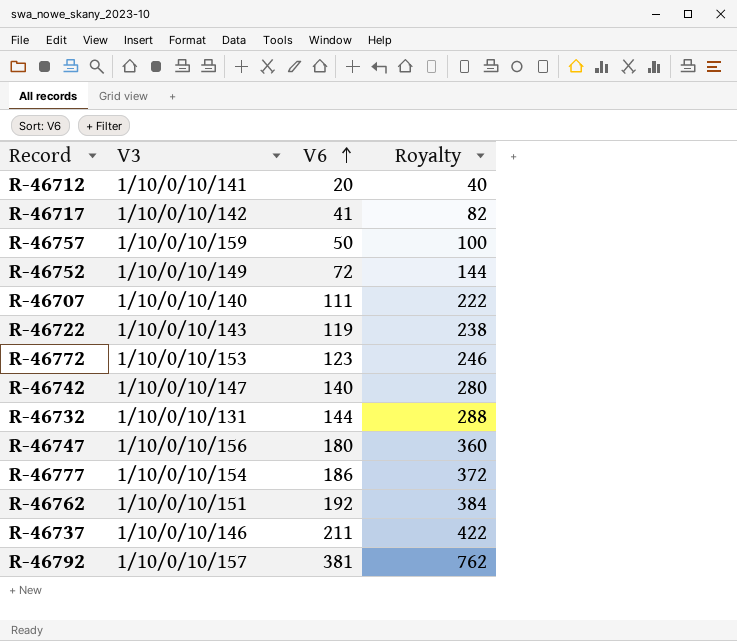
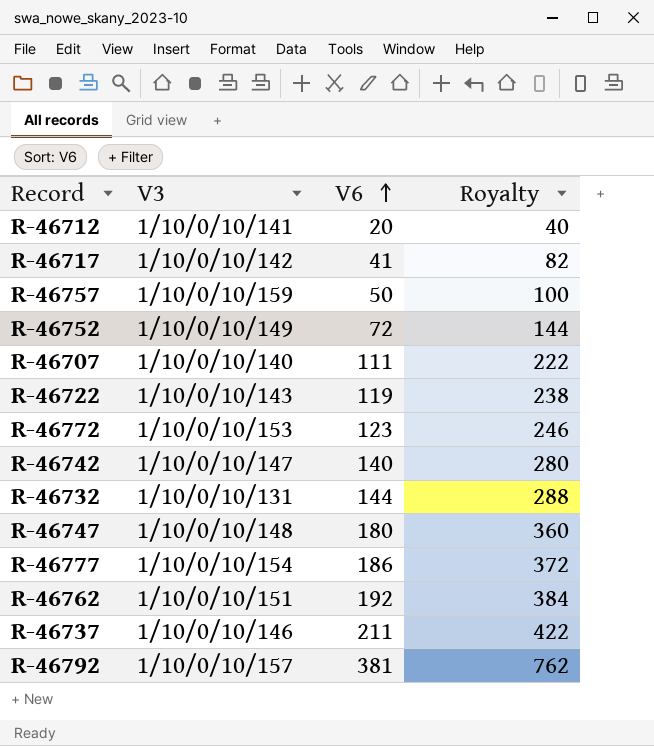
R-46747 | V3: 1/10/0/10/156 -> 1/10/0/10/148

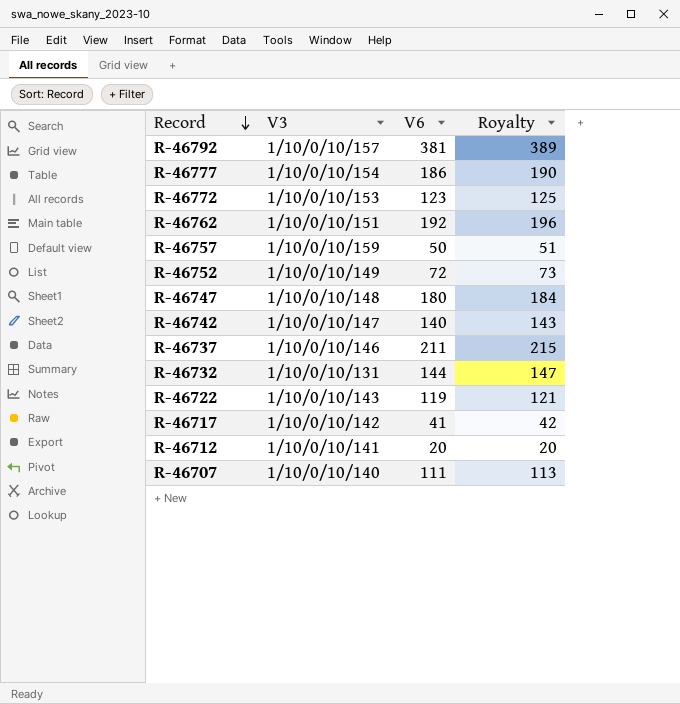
row order: V6 ascending -> Record descending
column Royalty | formula: [V6] * 2 -> [V6] * 1.02

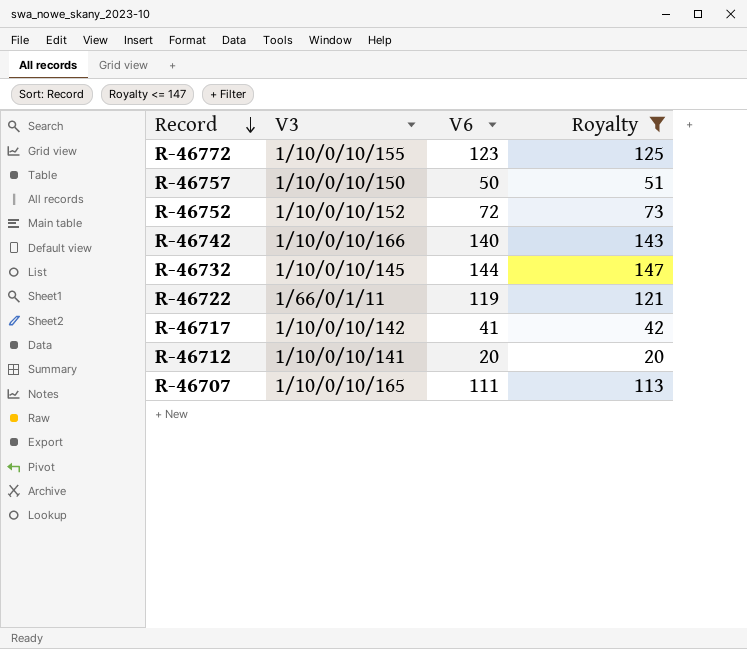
filter: none -> Royalty <= 147
R-46772 | V3: 1/10/0/10/153 -> 1/10/0/10/155
R-46757 | V3: 1/10/0/10/159 -> 1/10/0/10/150
R-46752 | V3: 1/10/0/10/149 -> 1/10/0/10/152
R-46742 | V3: 1/10/0/10/147 -> 1/10/0/10/166
R-46732 | V3: 1/10/0/10/131 -> 1/10/0/10/145
R-46722 | V3: 1/10/0/10/143 -> 1/66/0/1/11
R-46707 | V3: 1/10/0/10/140 -> 1/10/0/10/165

